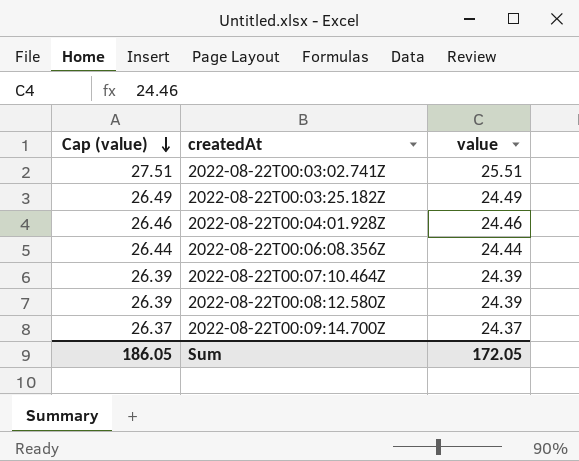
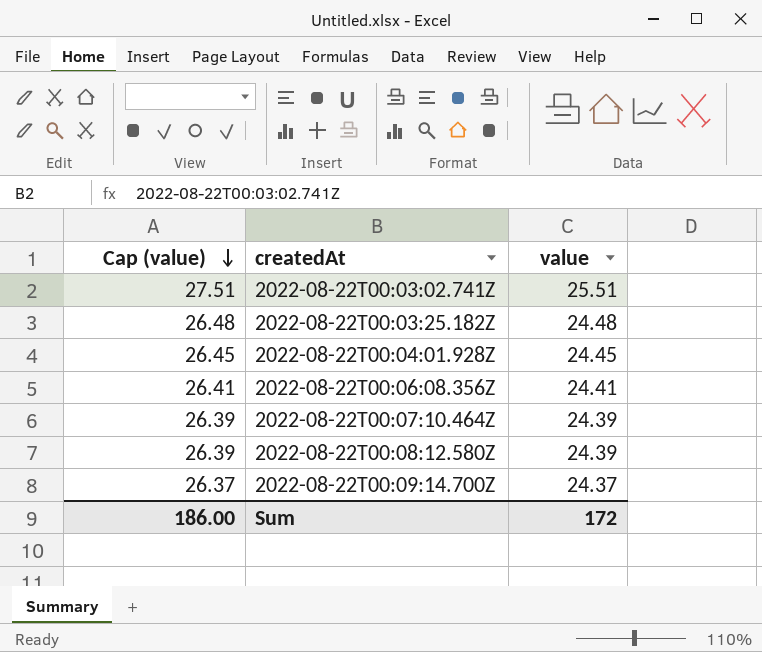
2022-08-22T00:03:25.182Z | Cap (value): 26.49 -> 26.48
2022-08-22T00:03:25.182Z | value: 24.49 -> 24.48
2022-08-22T00:04:01.928Z | Cap (value): 26.46 -> 26.45
2022-08-22T00:04:01.928Z | value: 24.46 -> 24.45
2022-08-22T00:06:08.356Z | Cap (value): 26.44 -> 26.41
2022-08-22T00:06:08.356Z | value: 24.44 -> 24.41
Sum | Cap (value): 186.05 -> 186.00
Sum | value: 172.05 -> 172

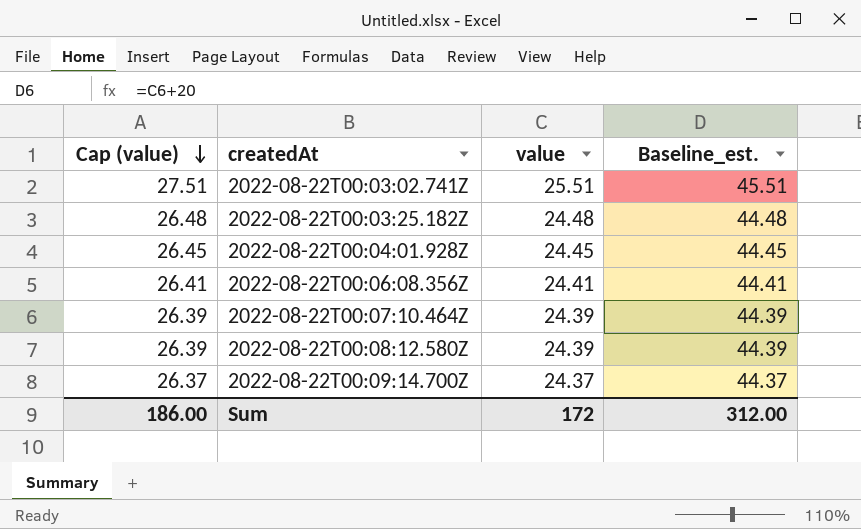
column Baseline_est. | formula: none -> [value] + 20

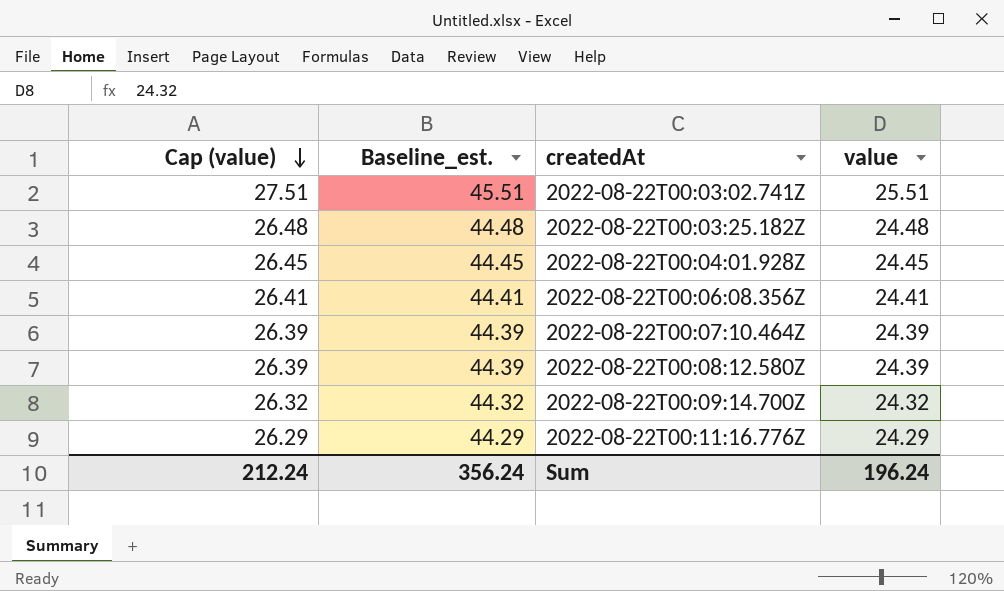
column Baseline_est. | position: 4 -> 2
2022-08-22T00:09:14.700Z | Cap (value): 26.37 -> 26.32
2022-08-22T00:09:14.700Z | Baseline_est.: 44.37 -> 44.32
2022-08-22T00:09:14.700Z | value: 24.37 -> 24.32
row 2022-08-22T00:11:16.776Z: none -> 26.29 | 44.29 | 24.29
Sum | Cap (value): 186.00 -> 212.24
Sum | Baseline_est.: 312.00 -> 356.24
Sum | value: 172 -> 196.24

